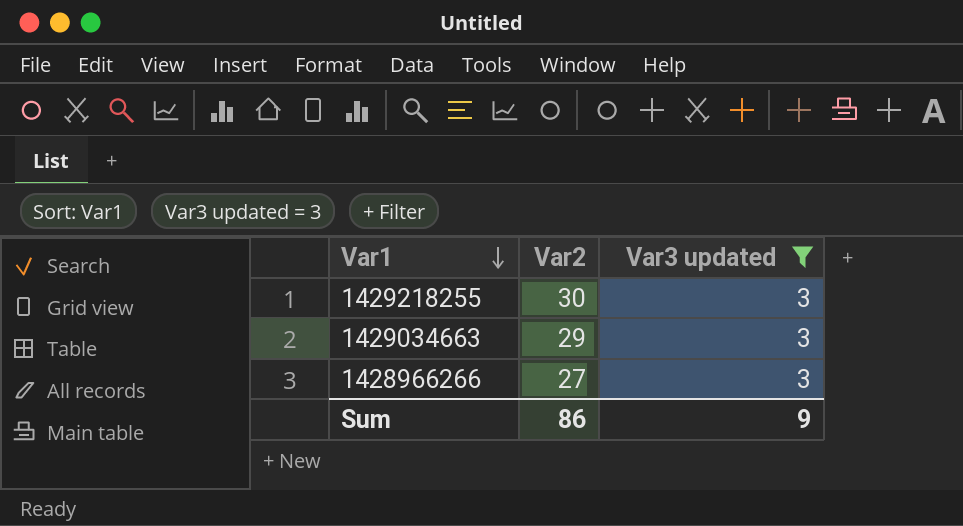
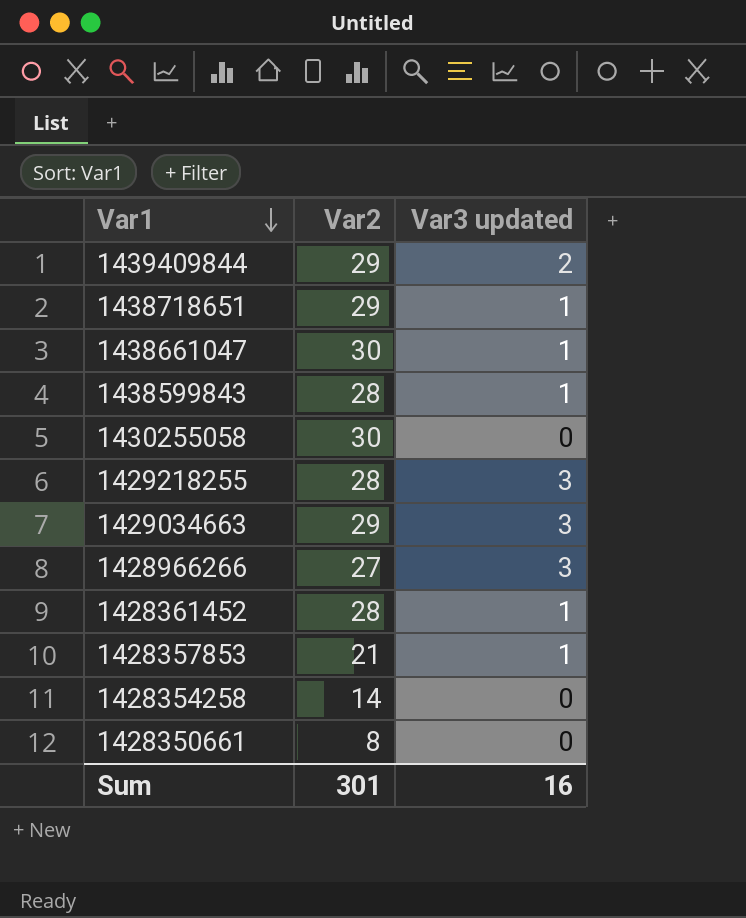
filter: Var3 updated = 3 -> none
1429218255 | Var2: 30 -> 28
Sum | Var2: 86 -> 301
Sum | Var3 updated: 9 -> 16

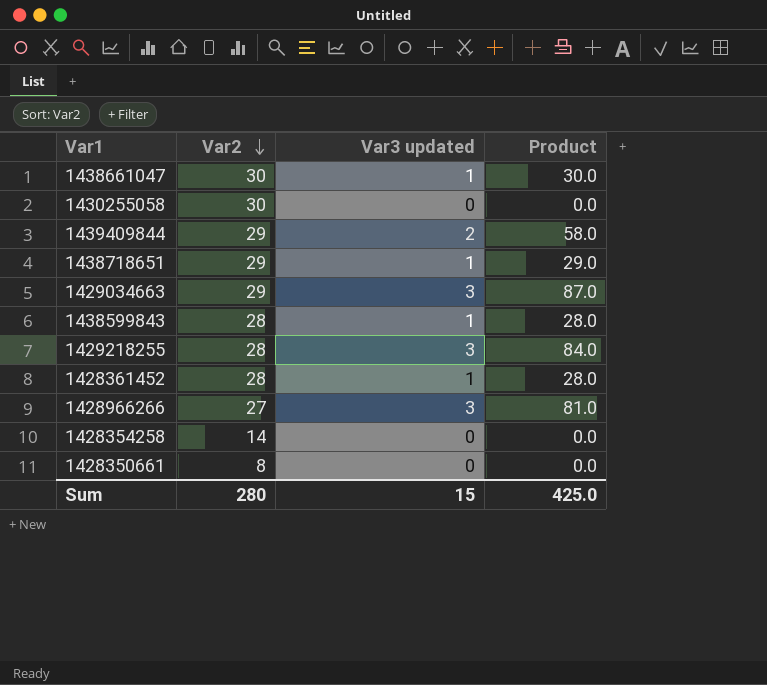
row order: Var1 descending -> Var2 descending
column Product | formula: none -> [Var2] * [Var3 updated]
row 1428357853: 21 | 1 -> none
Sum | Var2: 301 -> 280
Sum | Var3 updated: 16 -> 15

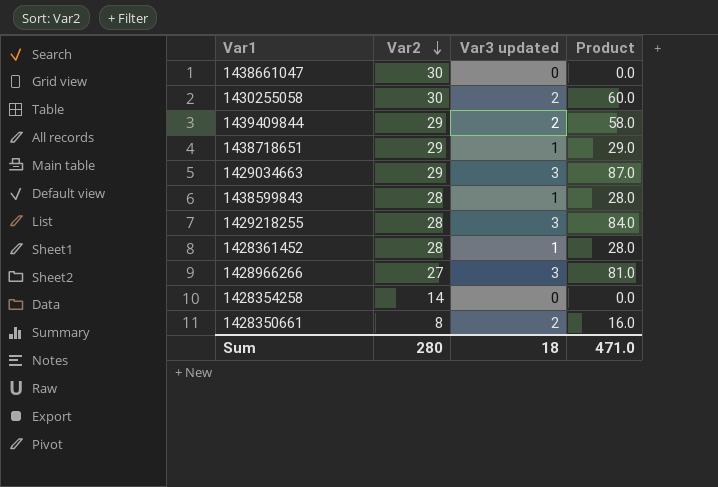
1438661047 | Var3 updated: 1 -> 0
1438661047 | Product: 30.0 -> 0.0
1430255058 | Var3 updated: 0 -> 2
1430255058 | Product: 0.0 -> 60.0
1428350661 | Var3 updated: 0 -> 2
1428350661 | Product: 0.0 -> 16.0
Sum | Var3 updated: 15 -> 18
Sum | Product: 425.0 -> 471.0

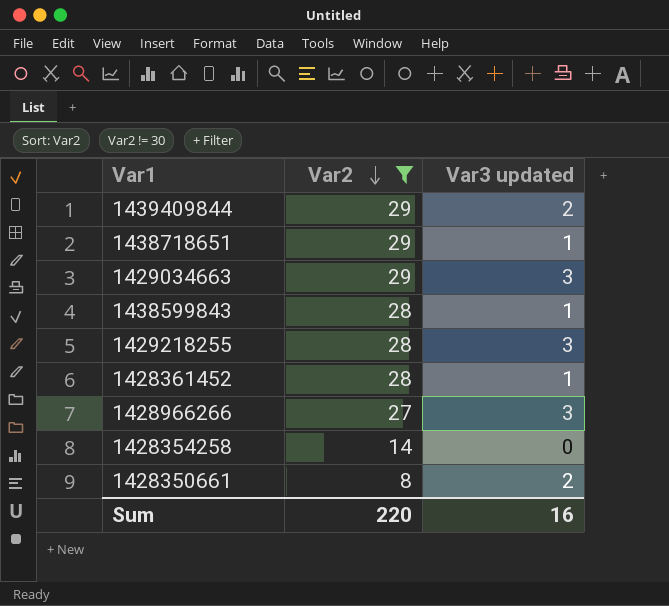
filter: none -> Var2 != 30
column Product | formula: [Var2] * [Var3 updated] -> none
Sum | Var2: 280 -> 220
Sum | Var3 updated: 18 -> 16

